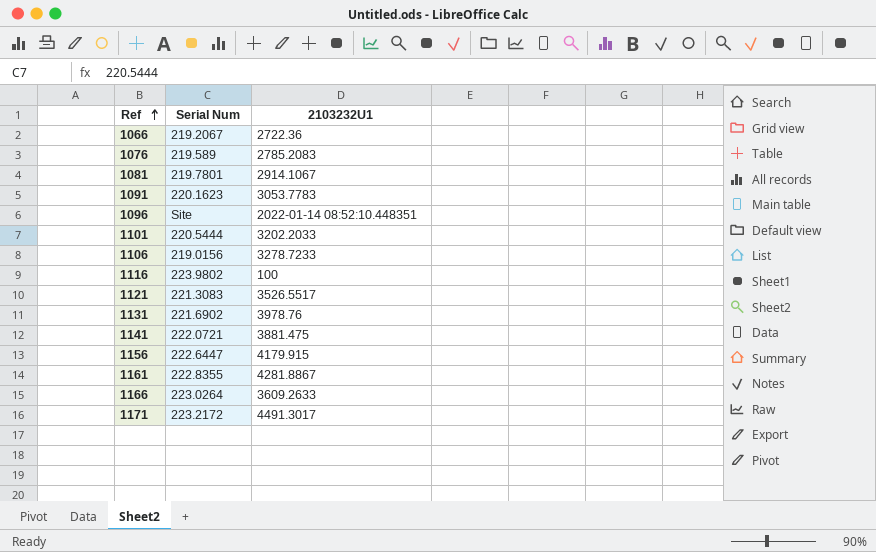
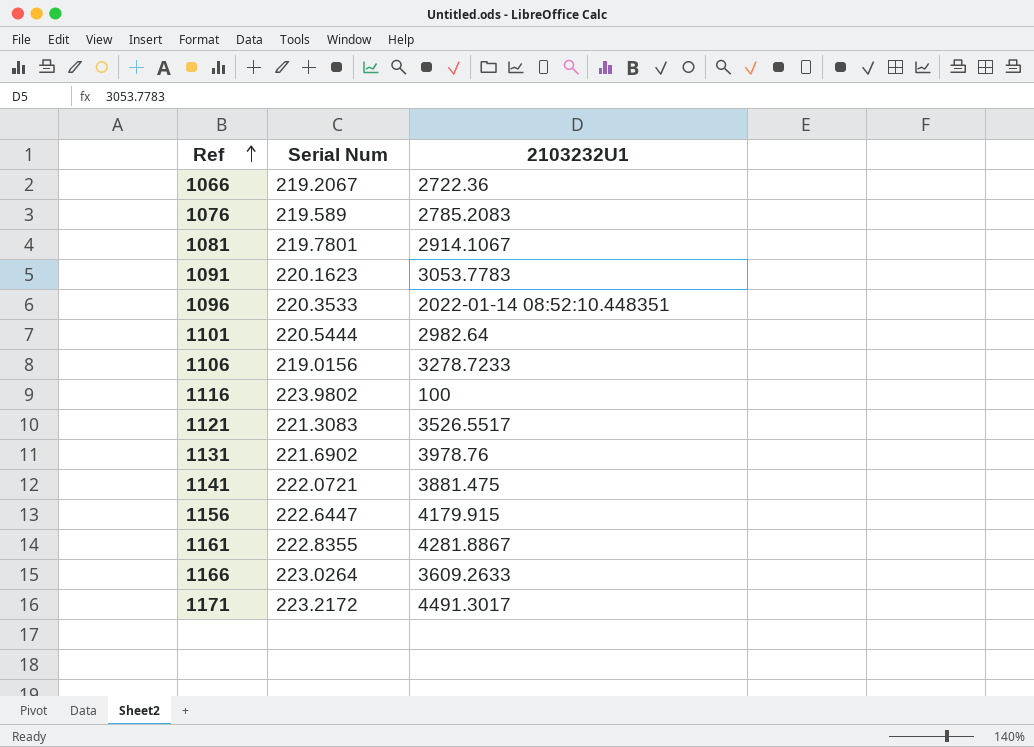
1096 | Serial Num: Site -> 220.3533
1101 | 2103232U1: 3202.2033 -> 2982.64

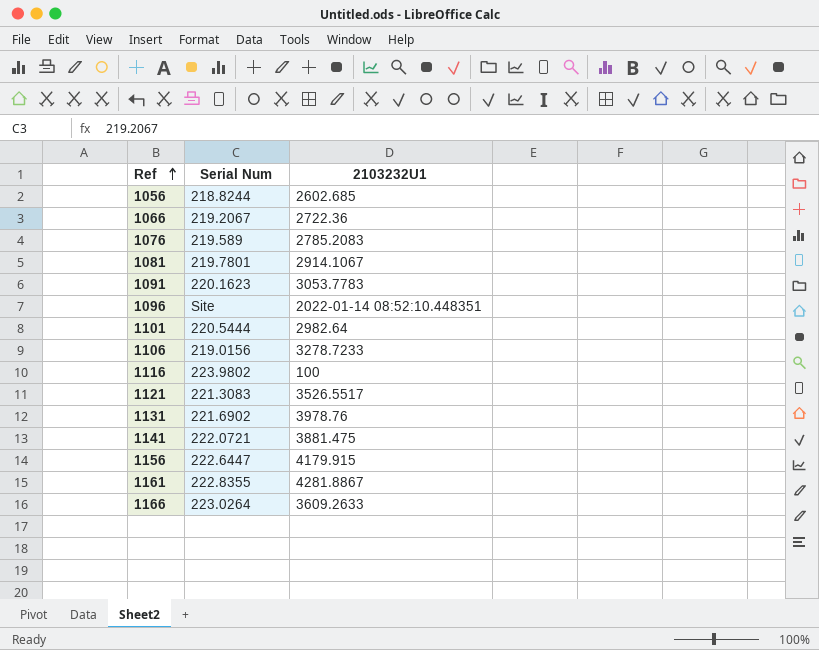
row 1171: 223.2172 | 4491.3017 -> none
row 1056: none -> 218.8244 | 2602.685
1096 | Serial Num: 220.3533 -> Site

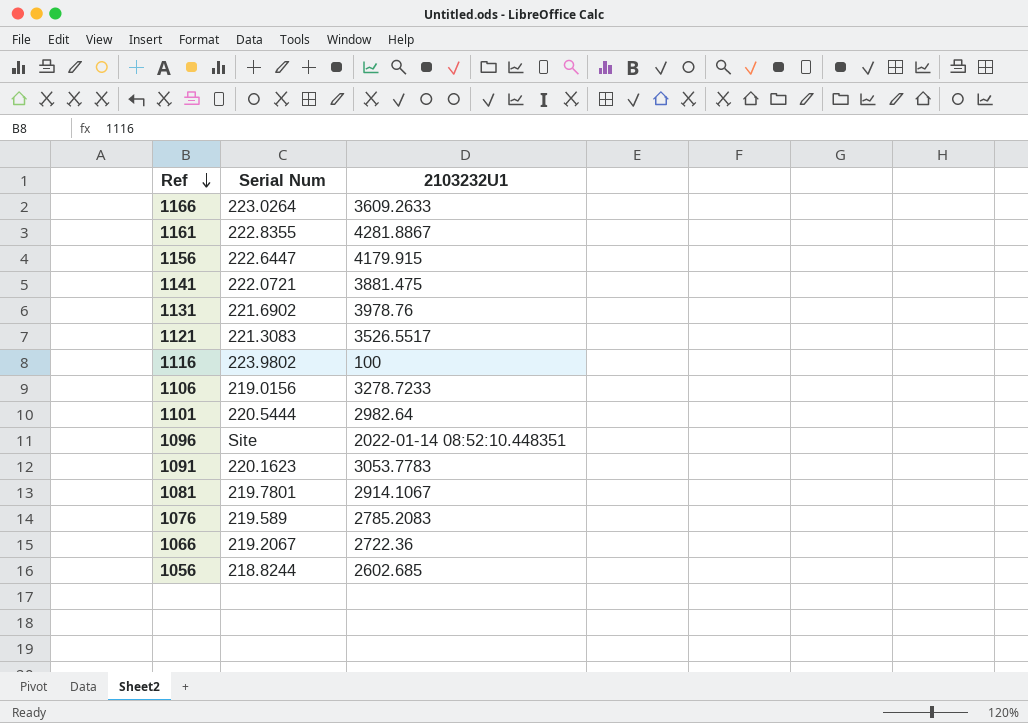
row order: Ref ascending -> Ref descending

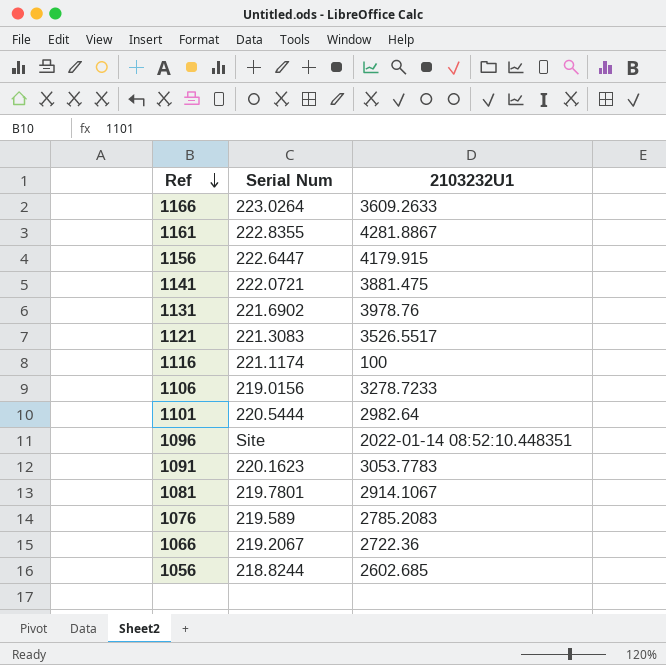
1116 | Serial Num: 223.9802 -> 221.1174

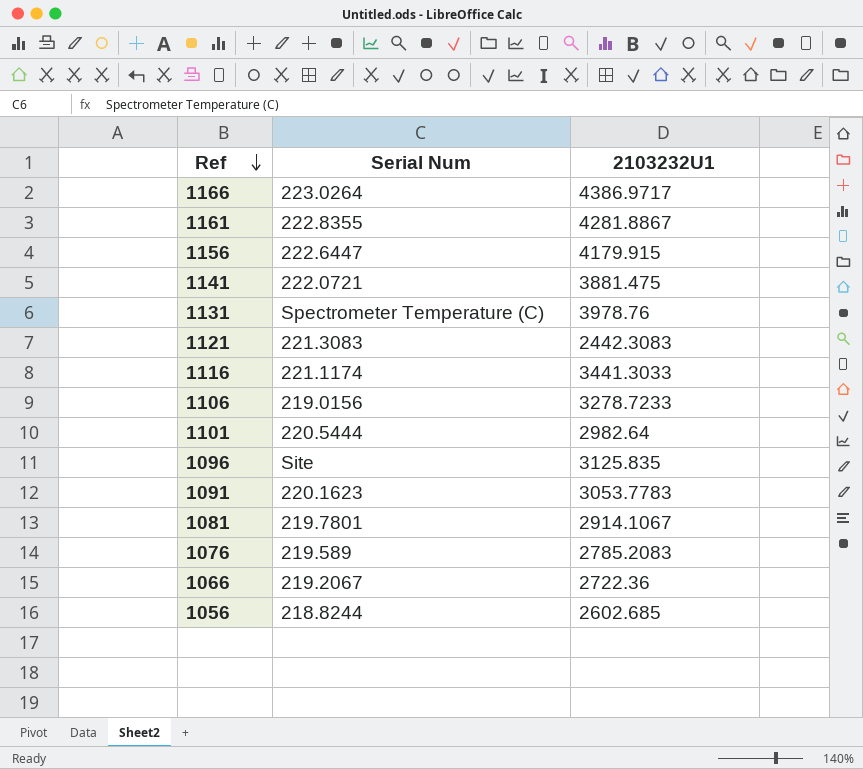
1166 | 2103232U1: 3609.2633 -> 4386.9717
1131 | Serial Num: 221.6902 -> Spectrometer Temperature (C)
1121 | 2103232U1: 3526.5517 -> 2442.3083
1116 | 2103232U1: 100 -> 3441.3033
1096 | 2103232U1: 2022-01-14 08:52:10.448351 -> 3125.835

